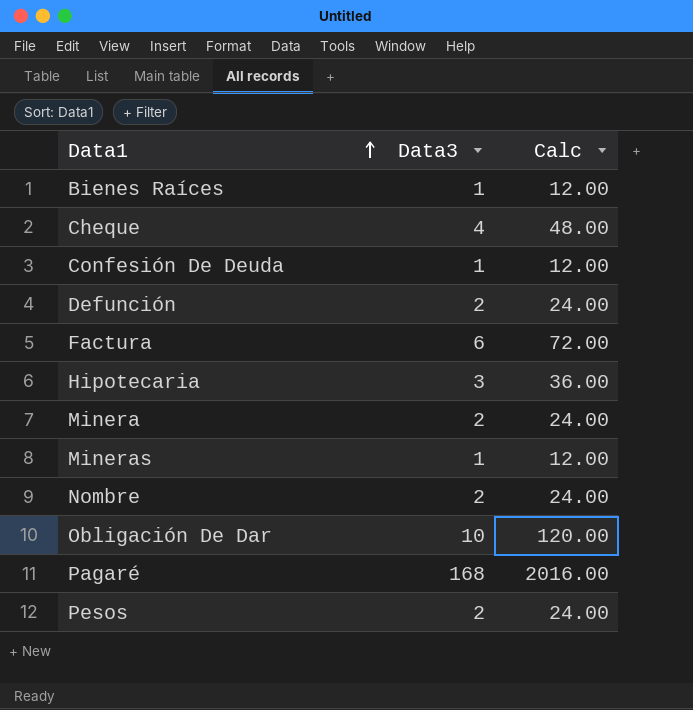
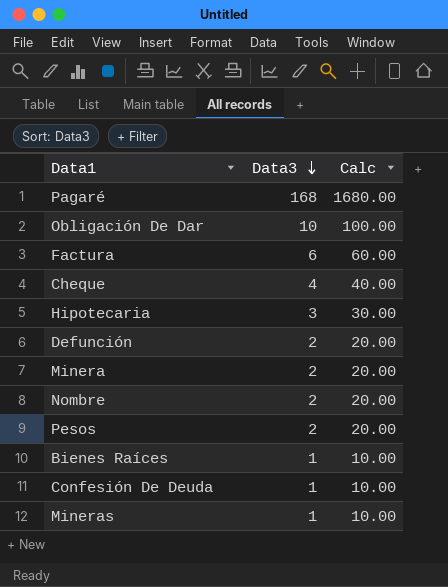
row order: Data1 ascending -> Data3 descending
column Calc | formula: [Data3] * 12 -> [Data3] * 10

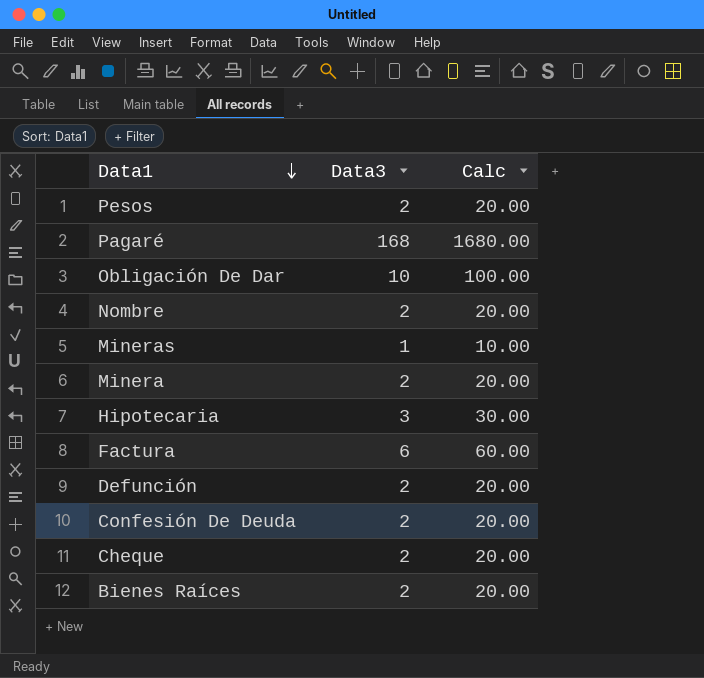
row order: Data3 descending -> Data1 descending
Confesión De Deuda | Data3: 1 -> 2
Confesión De Deuda | Calc: 10.00 -> 20.00
Cheque | Data3: 4 -> 2
Cheque | Calc: 40.00 -> 20.00
Bienes Raíces | Data3: 1 -> 2
Bienes Raíces | Calc: 10.00 -> 20.00

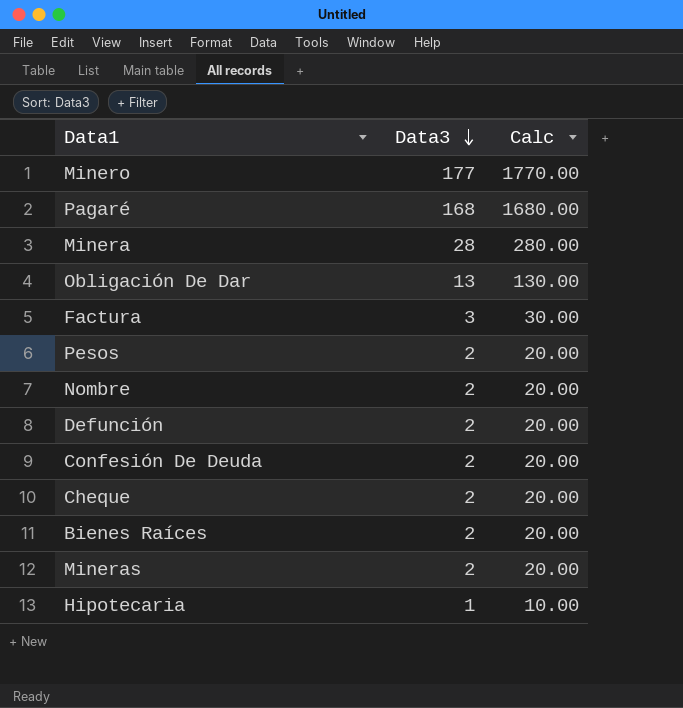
row order: Data1 descending -> Data3 descending
row Minero: none -> 177 | 1770.00
Minera | Data3: 2 -> 28
Minera | Calc: 20.00 -> 280.00
Obligación De Dar | Data3: 10 -> 13
Obligación De Dar | Calc: 100.00 -> 130.00
Factura | Data3: 6 -> 3
Factura | Calc: 60.00 -> 30.00
Mineras | Data3: 1 -> 2
Mineras | Calc: 10.00 -> 20.00
Hipotecaria | Data3: 3 -> 1
Hipotecaria | Calc: 30.00 -> 10.00

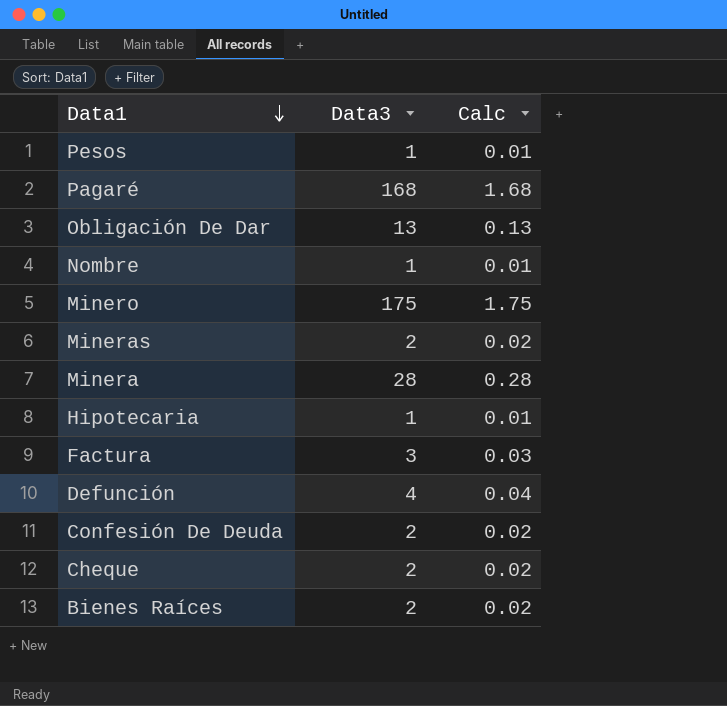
row order: Data3 descending -> Data1 descending
column Calc | formula: [Data3] * 10 -> [Data3] * 0.01
Pesos | Data3: 2 -> 1
Nombre | Data3: 2 -> 1
Minero | Data3: 177 -> 175
Defunción | Data3: 2 -> 4

